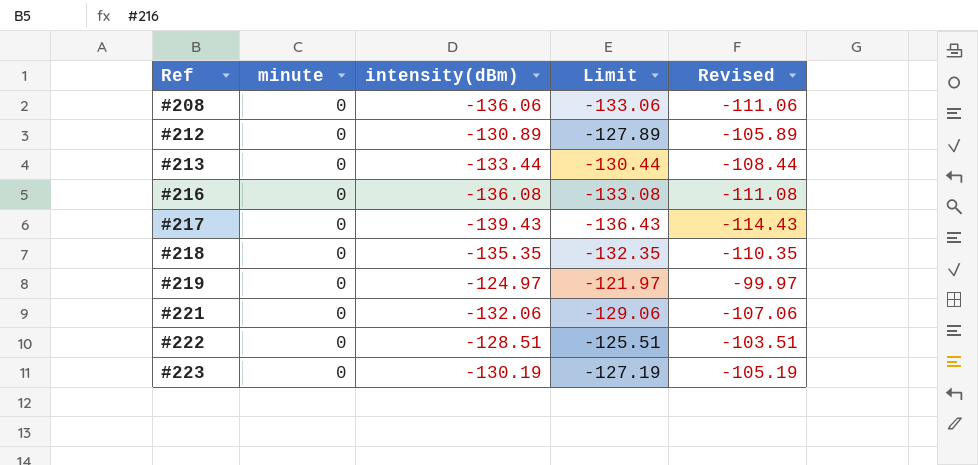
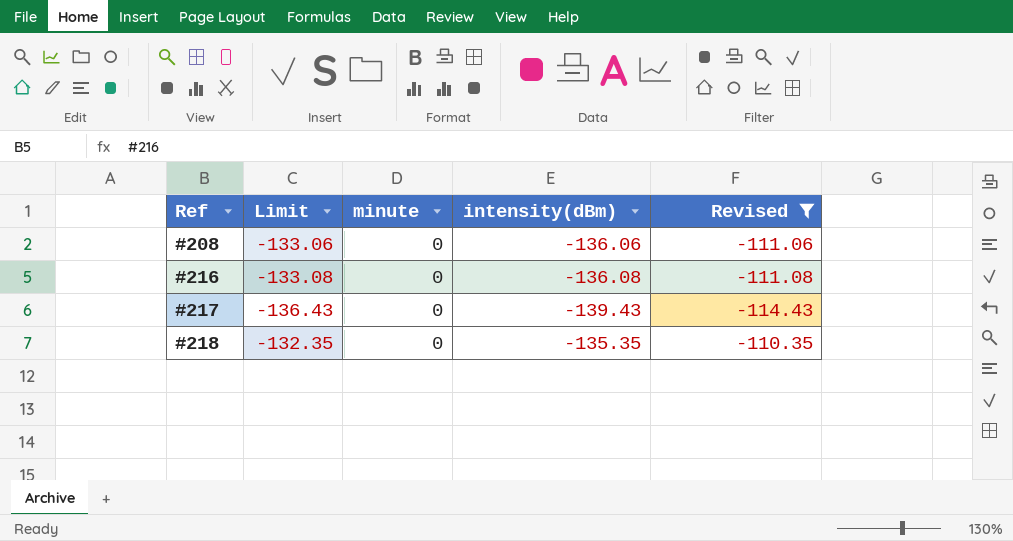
filter: none -> Revised <= -110.35
column Limit | position: 4 -> 2

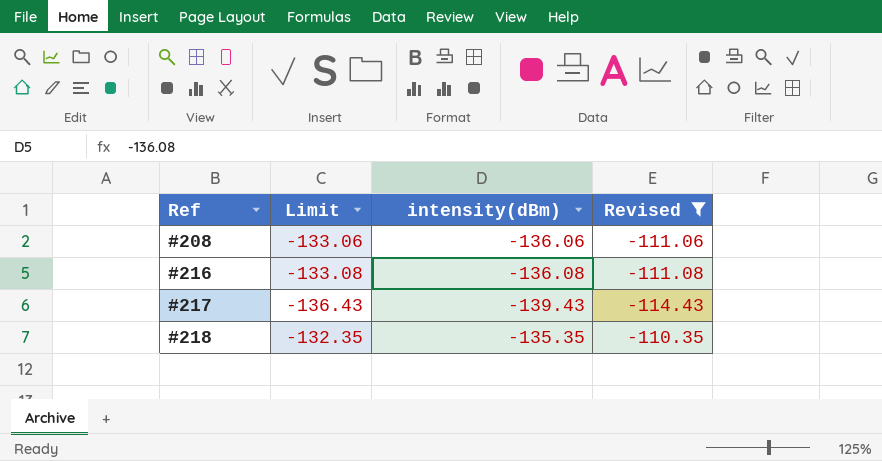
column minute | position: 3 -> none

